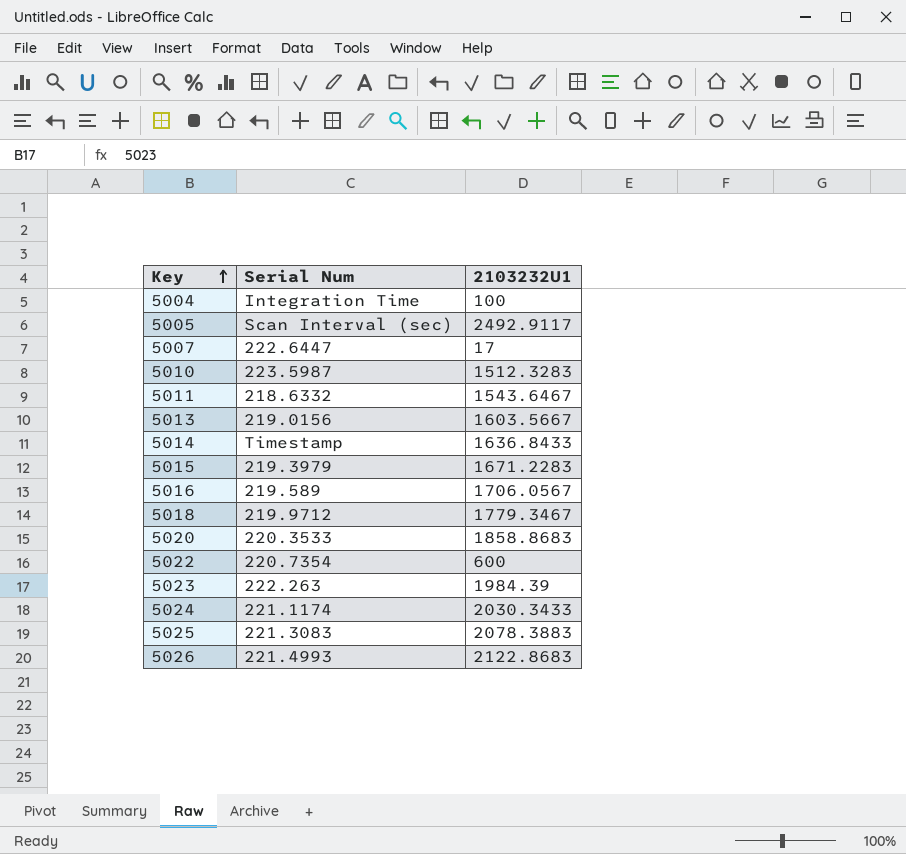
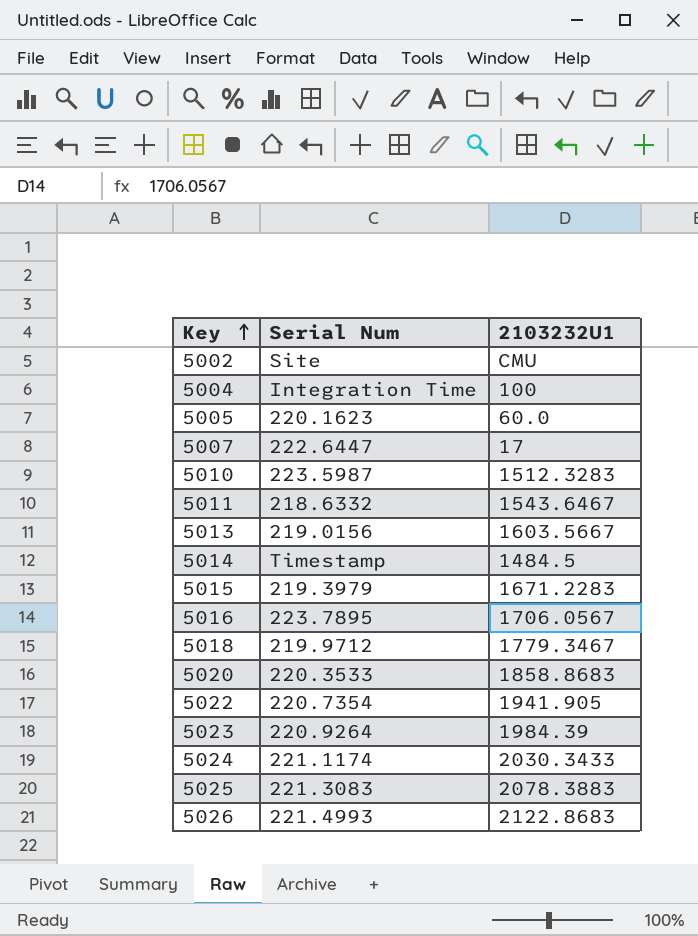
row 5002: none -> Site | CMU
5005 | Serial Num: Scan Interval (sec) -> 220.1623
5005 | 2103232U1: 2492.9117 -> 60.0
5014 | 2103232U1: 1636.8433 -> 1484.5
5016 | Serial Num: 219.589 -> 223.7895
5022 | 2103232U1: 600 -> 1941.905
5023 | Serial Num: 222.263 -> 220.9264

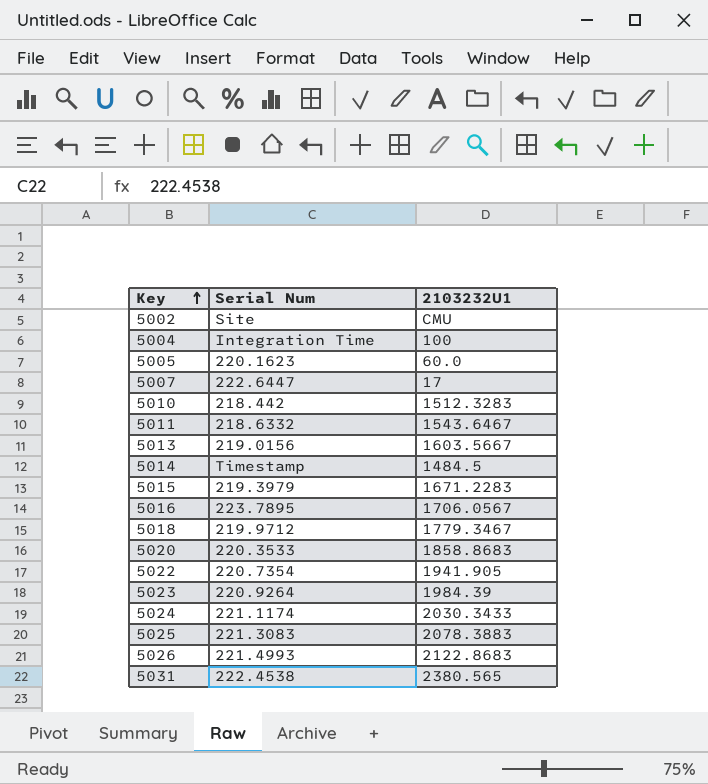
5010 | Serial Num: 223.5987 -> 218.442
row 5031: none -> 222.4538 | 2380.565

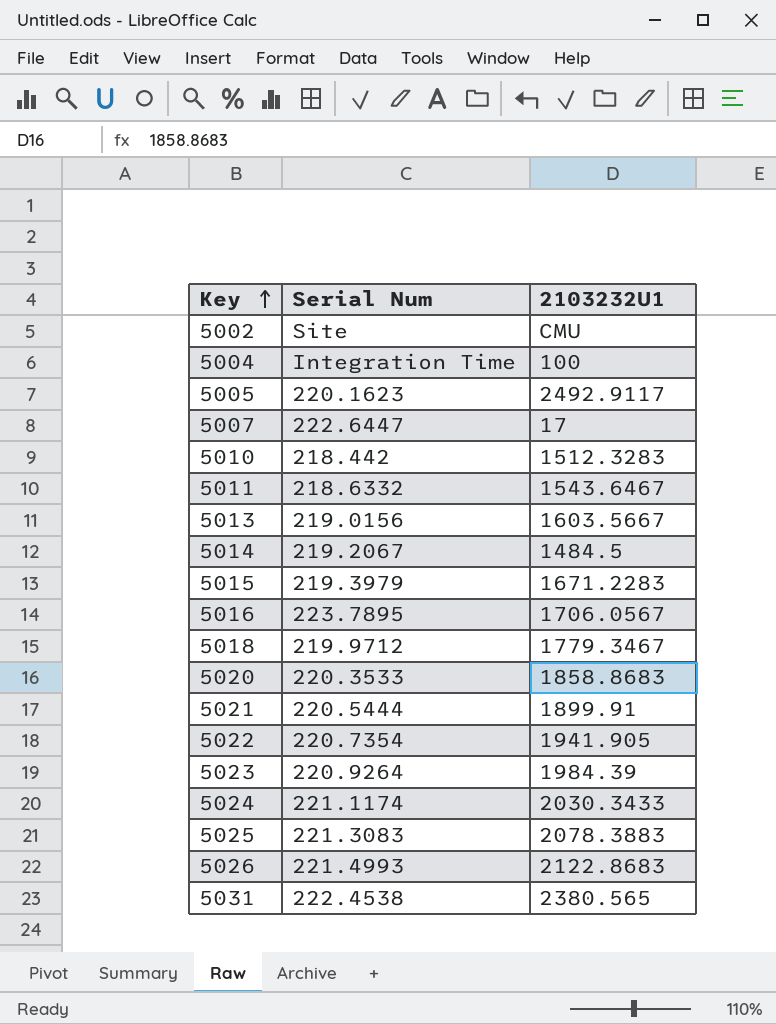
5005 | 2103232U1: 60.0 -> 2492.9117
5014 | Serial Num: Timestamp -> 219.2067
row 5021: none -> 220.5444 | 1899.91

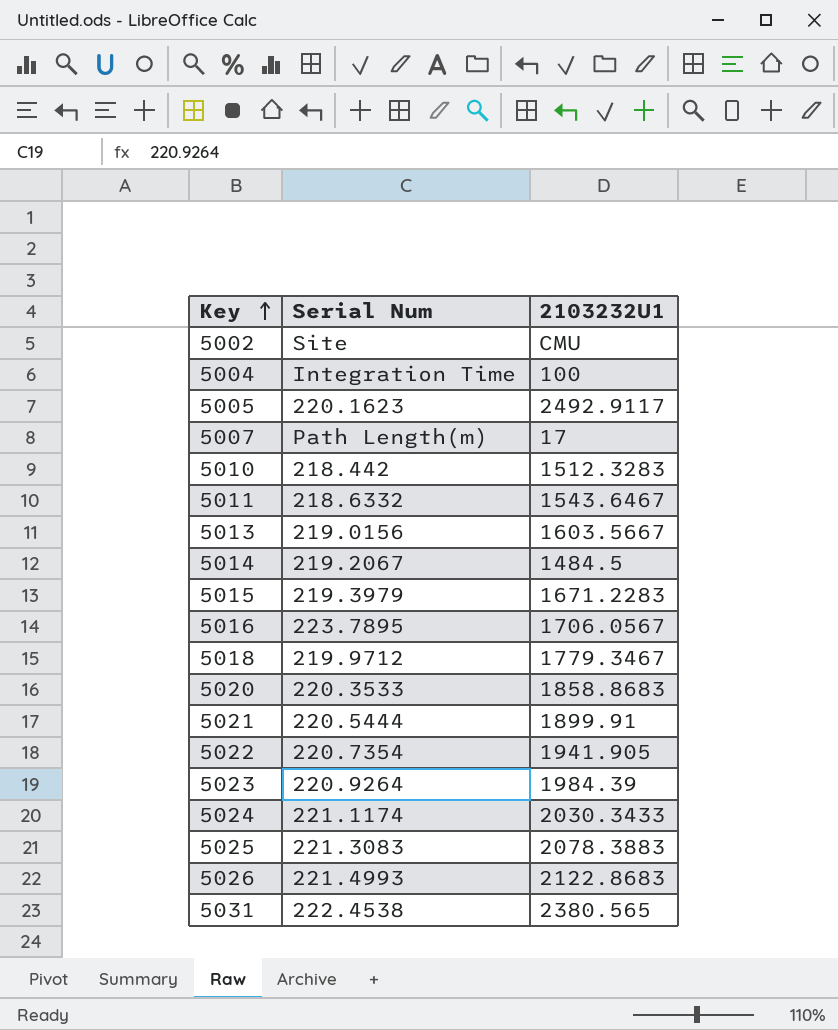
5007 | Serial Num: 222.6447 -> Path Length(m)

